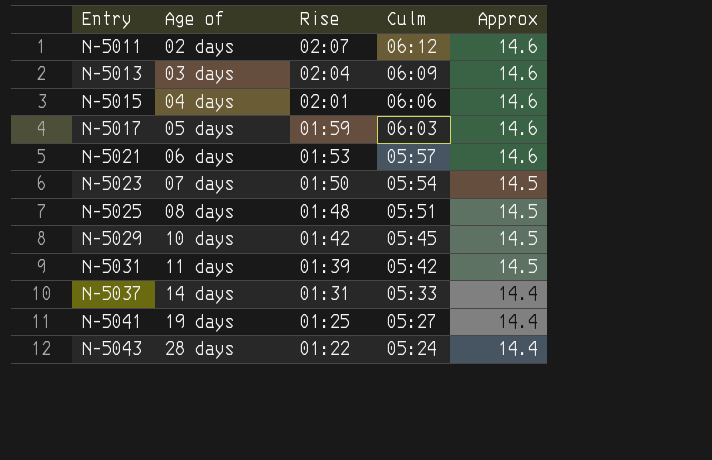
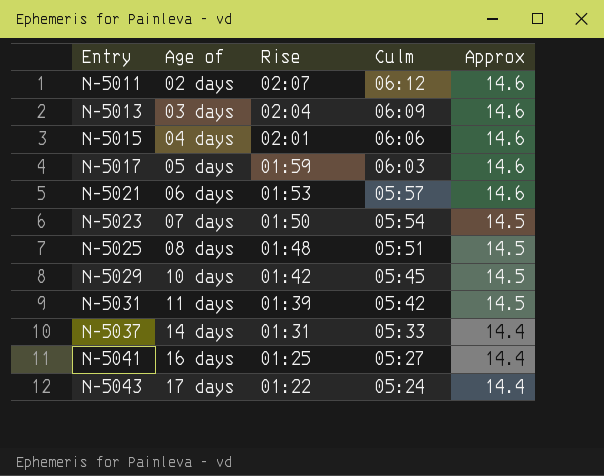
N-5041 | Age of: 19 days -> 16 days
N-5043 | Age of: 28 days -> 17 days

